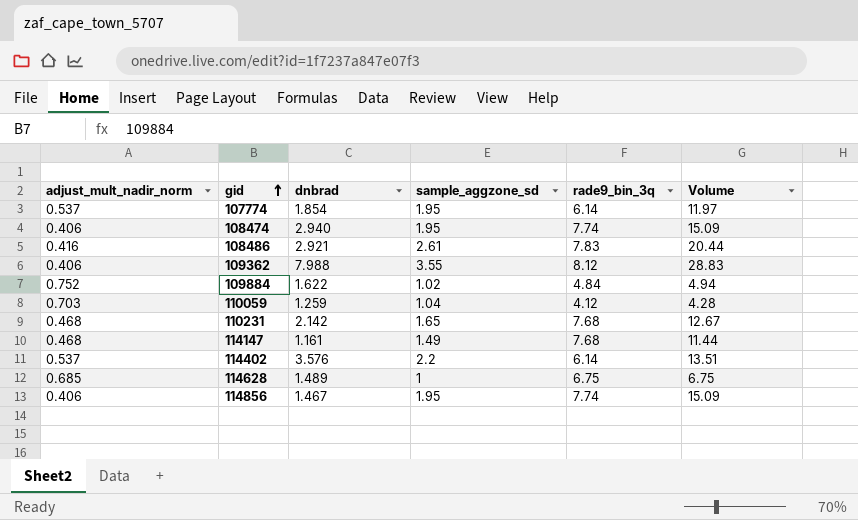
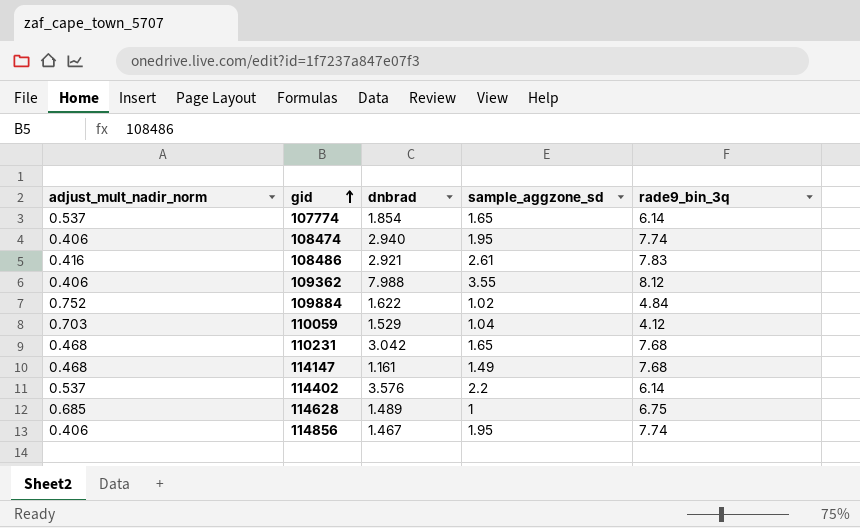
column Volume | formula: [sample_aggzone_sd] * [rade9_bin_3q] -> none
107774 | sample_aggzone_sd: 1.95 -> 1.65
110059 | dnbrad: 1.259 -> 1.529
110231 | dnbrad: 2.142 -> 3.042

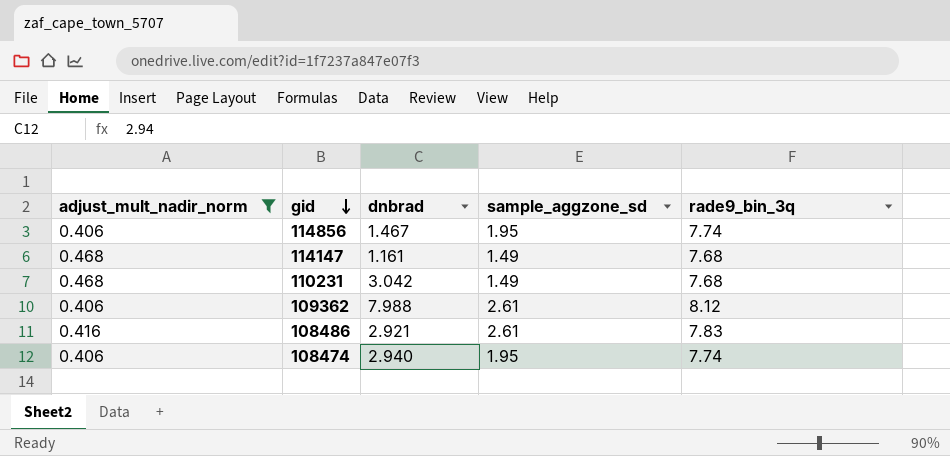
filter: none -> adjust_mult_nadir_norm <= 0.468
row order: gid ascending -> gid descending
110231 | sample_aggzone_sd: 1.65 -> 1.49
109362 | sample_aggzone_sd: 3.55 -> 2.61

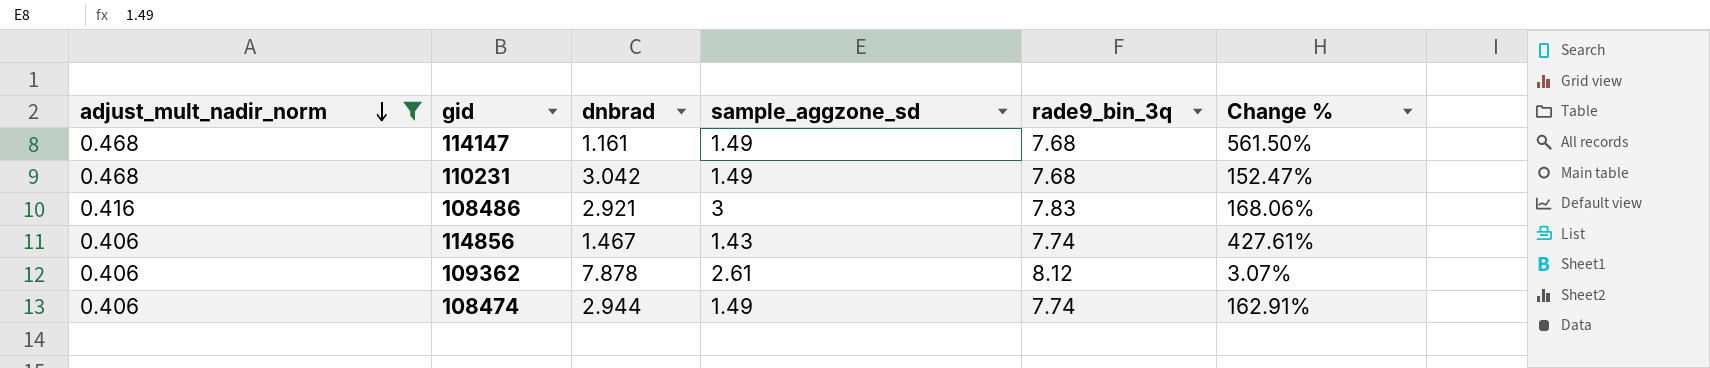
row order: gid descending -> adjust_mult_nadir_norm descending
column Change % | formula: none -> ([rade9_bin_3q] - [dnbrad]) / [dnbrad]
108486 | sample_aggzone_sd: 2.61 -> 3
114856 | sample_aggzone_sd: 1.95 -> 1.43
109362 | dnbrad: 7.988 -> 7.878
108474 | dnbrad: 2.940 -> 2.944
108474 | sample_aggzone_sd: 1.95 -> 1.49

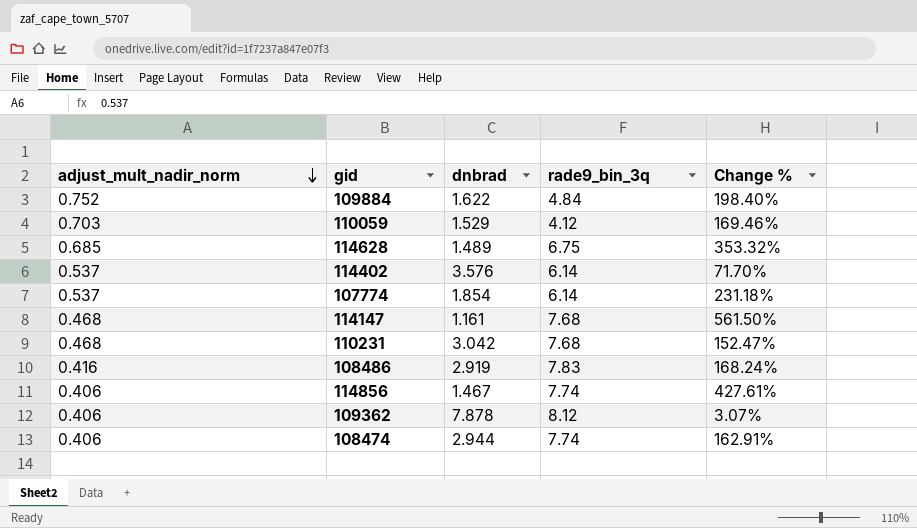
filter: adjust_mult_nadir_norm <= 0.468 -> none
column sample_aggzone_sd | position: 4 -> none
108486 | dnbrad: 2.921 -> 2.919
108486 | Change %: 168.06% -> 168.24%

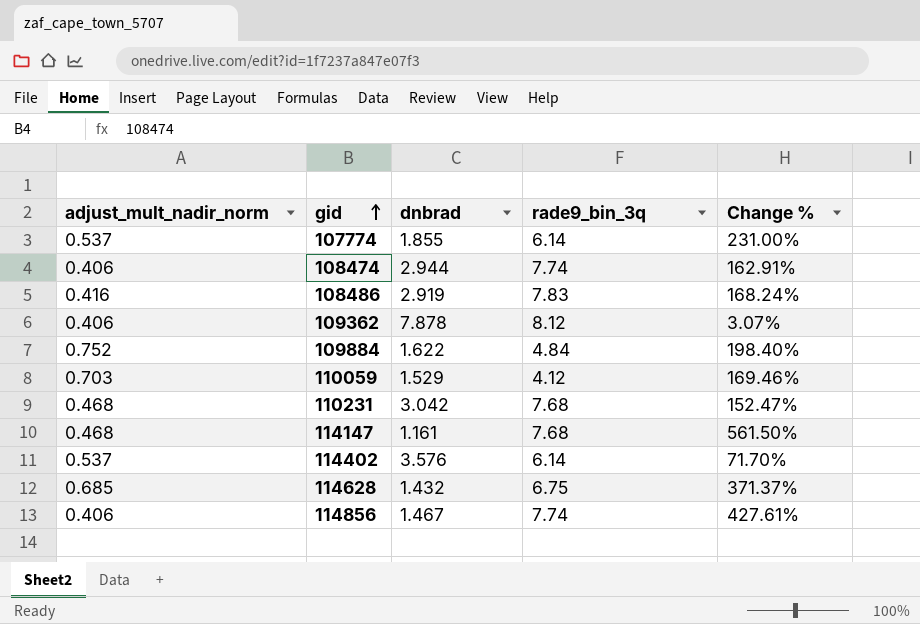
row order: adjust_mult_nadir_norm descending -> gid ascending
107774 | dnbrad: 1.854 -> 1.855
107774 | Change %: 231.18% -> 231.00%
114628 | dnbrad: 1.489 -> 1.432
114628 | Change %: 353.32% -> 371.37%

